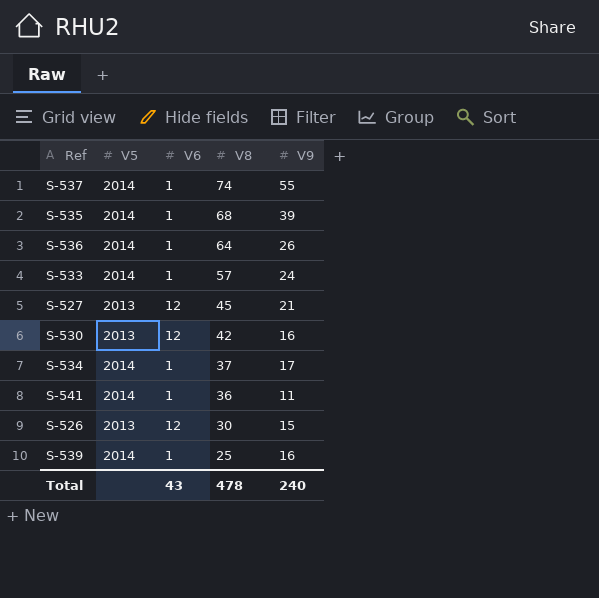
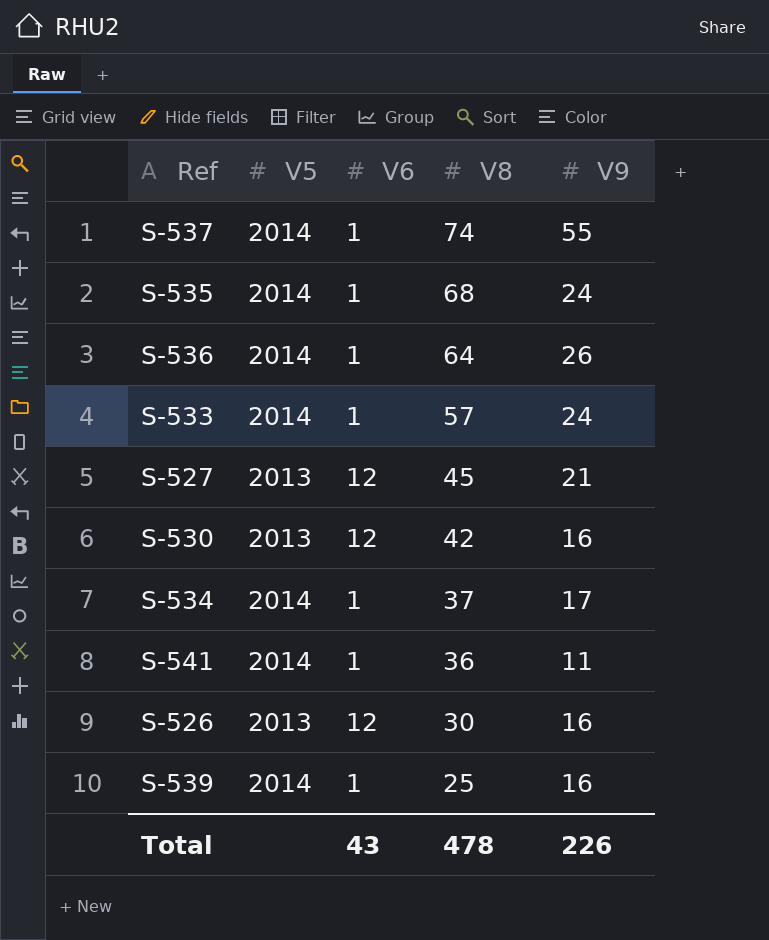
S-535 | V9: 39 -> 24
S-526 | V9: 15 -> 16
Total | V9: 240 -> 226

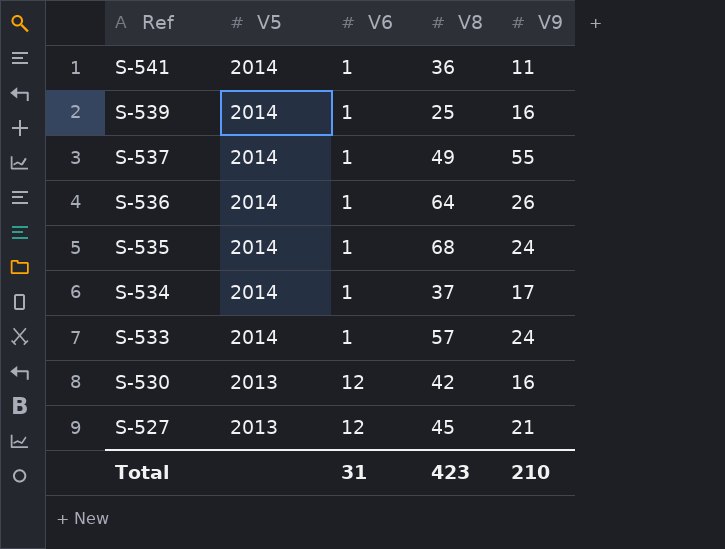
row order: V8 descending -> Ref descending
row S-526: 2013 | 12 | 30 | 16 -> none
S-537 | V8: 74 -> 49
Total | V6: 43 -> 31
Total | V8: 478 -> 423
Total | V9: 226 -> 210

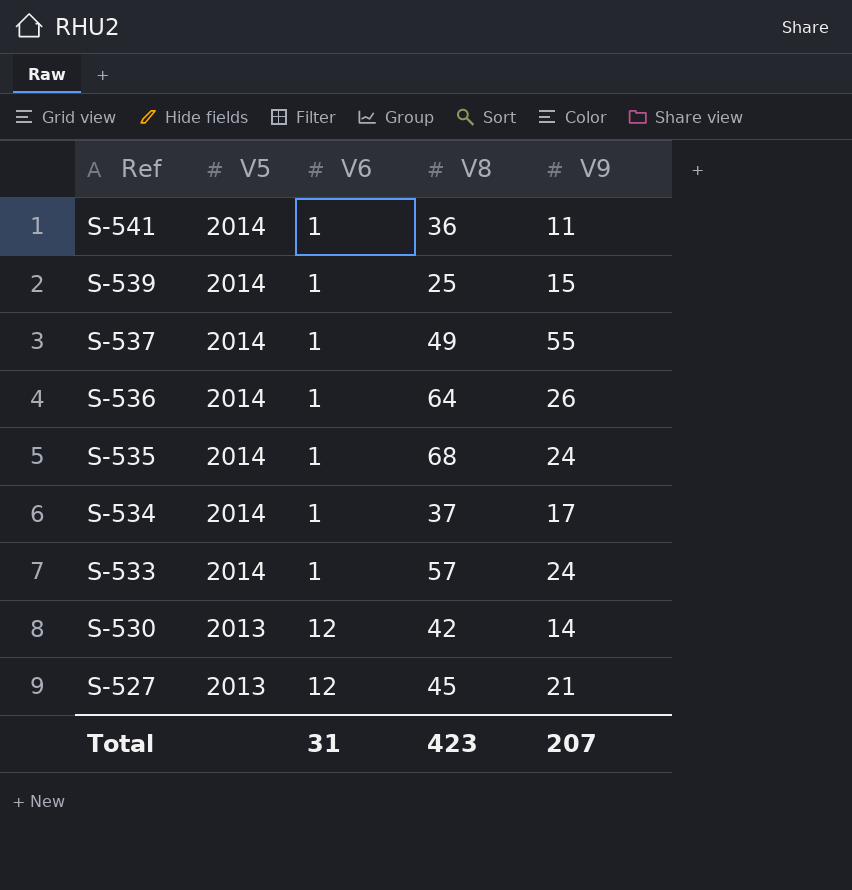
S-539 | V9: 16 -> 15
S-530 | V9: 16 -> 14
Total | V9: 210 -> 207

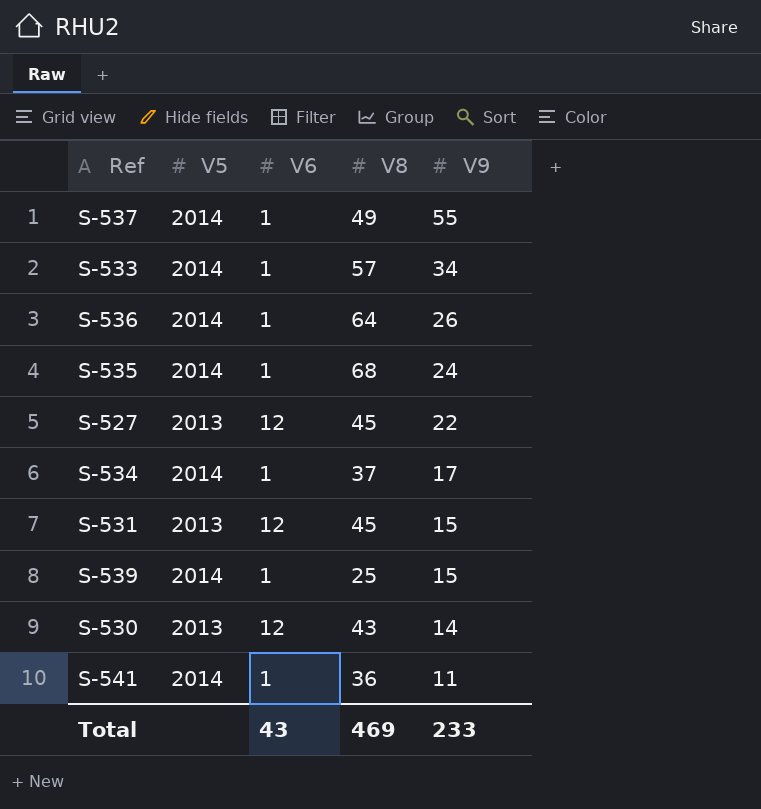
row order: Ref descending -> V9 descending
S-533 | V9: 24 -> 34
S-527 | V9: 21 -> 22
row S-531: none -> 2013 | 12 | 45 | 15
S-530 | V8: 42 -> 43
Total | V6: 31 -> 43
Total | V8: 423 -> 469
Total | V9: 207 -> 233

